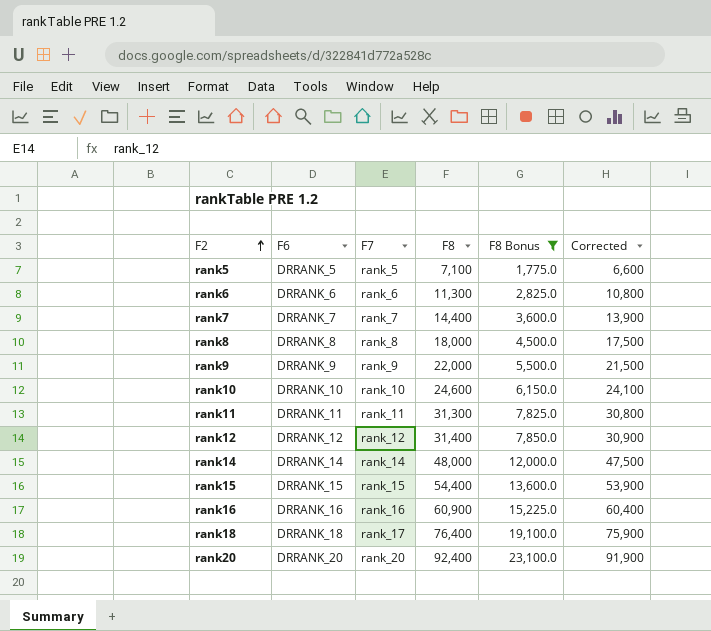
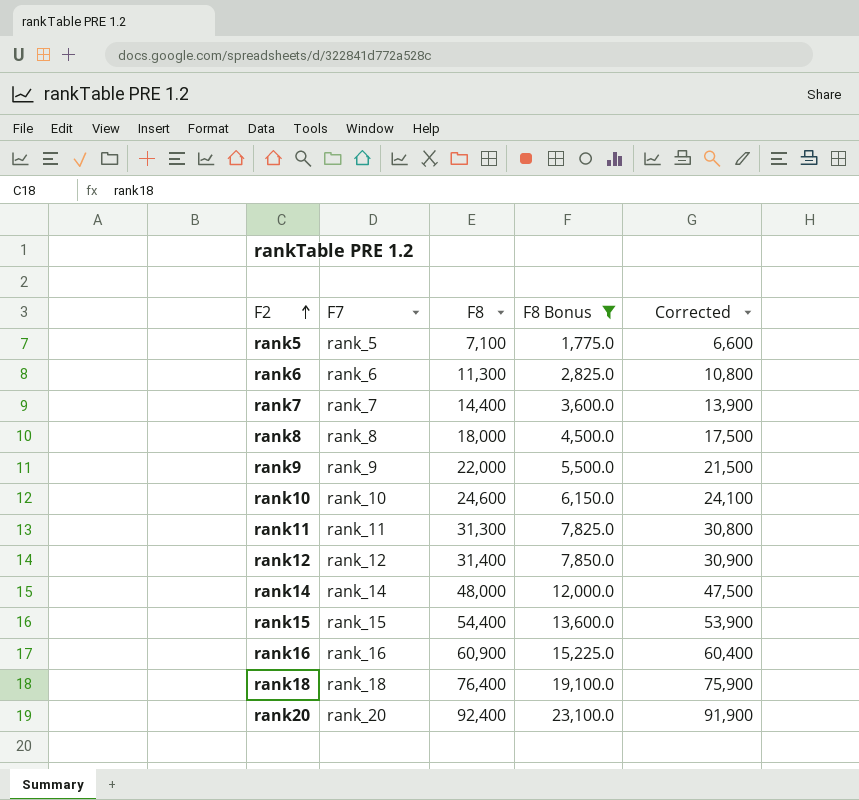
column F6 | position: 2 -> none
rank18 | F7: rank_17 -> rank_18

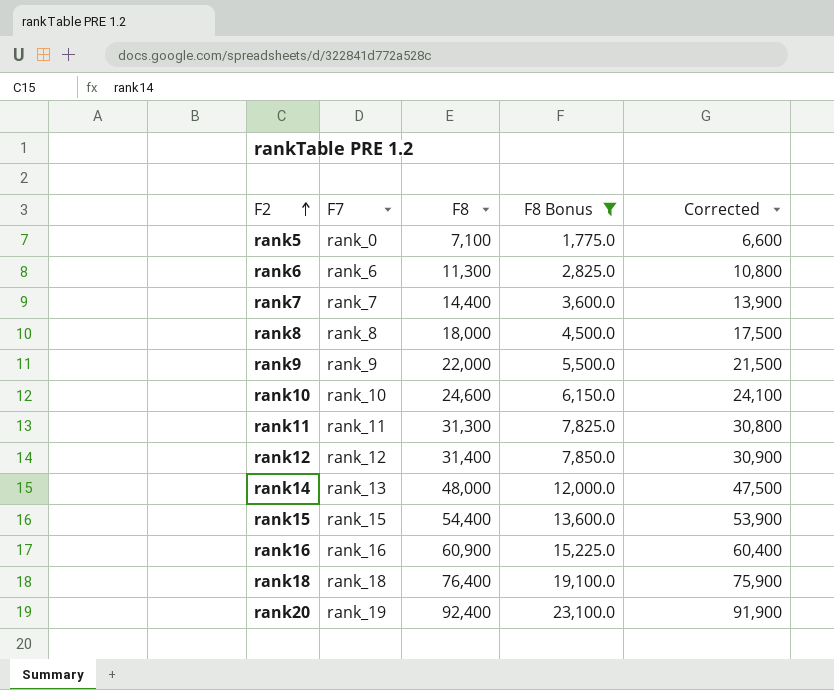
rank5 | F7: rank_5 -> rank_0
rank14 | F7: rank_14 -> rank_13
rank20 | F7: rank_20 -> rank_19

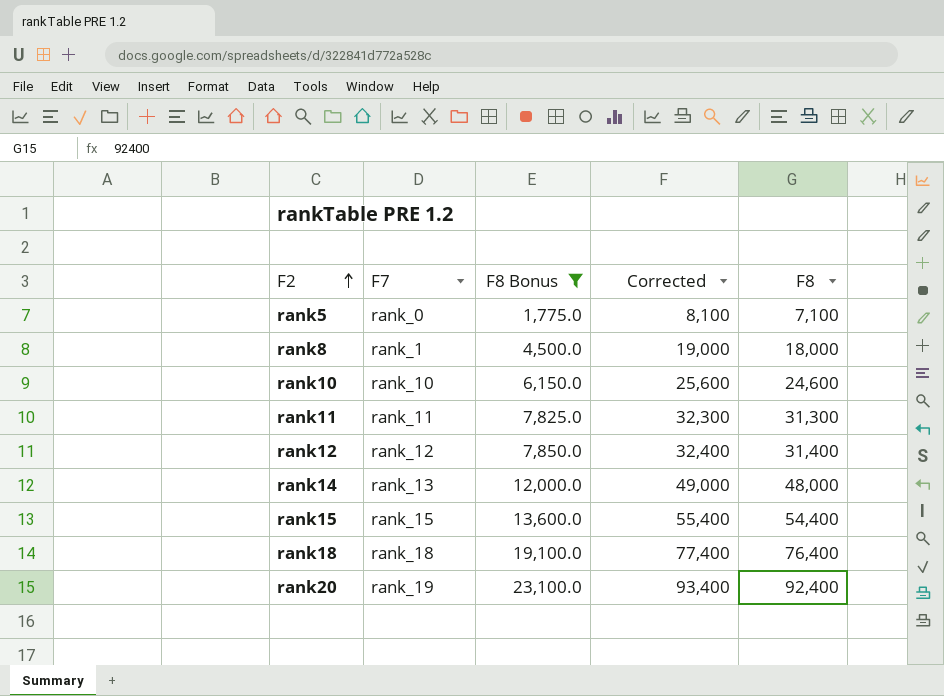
column Corrected | formula: [F8] - 500 -> [F8] + 1000
column F8 | position: 3 -> 5
row rank6: rank_6 | 11,300 | 2,825.0 | 10,800 -> none
row rank7: rank_7 | 14,400 | 3,600.0 | 13,900 -> none
row rank9: rank_9 | 22,000 | 5,500.0 | 21,500 -> none
row rank16: rank_16 | 60,900 | 15,225.0 | 60,400 -> none
rank8 | F7: rank_8 -> rank_1

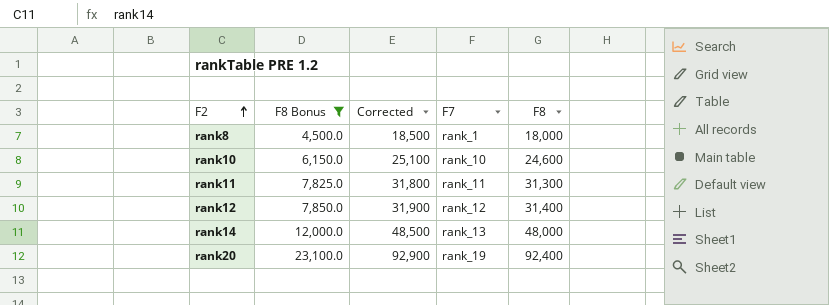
column Corrected | formula: [F8] + 1000 -> [F8] + 500
column F7 | position: 2 -> 4
row rank5: rank_0 | 1,775.0 | 8,100 | 7,100 -> none
row rank15: rank_15 | 13,600.0 | 55,400 | 54,400 -> none
row rank18: rank_18 | 19,100.0 | 77,400 | 76,400 -> none

